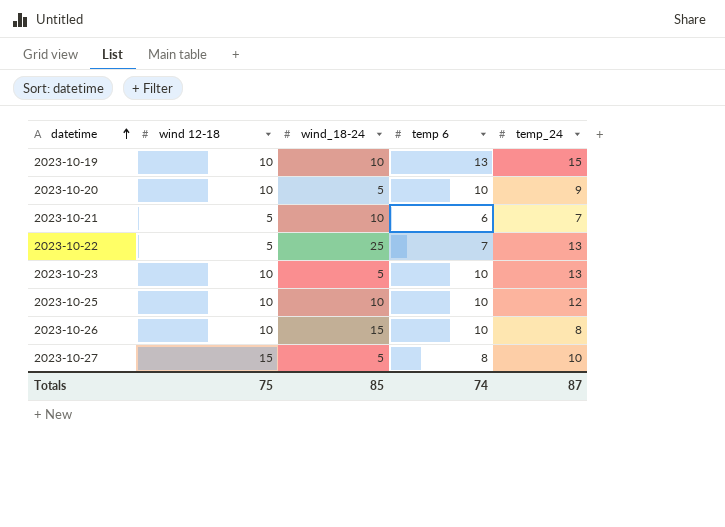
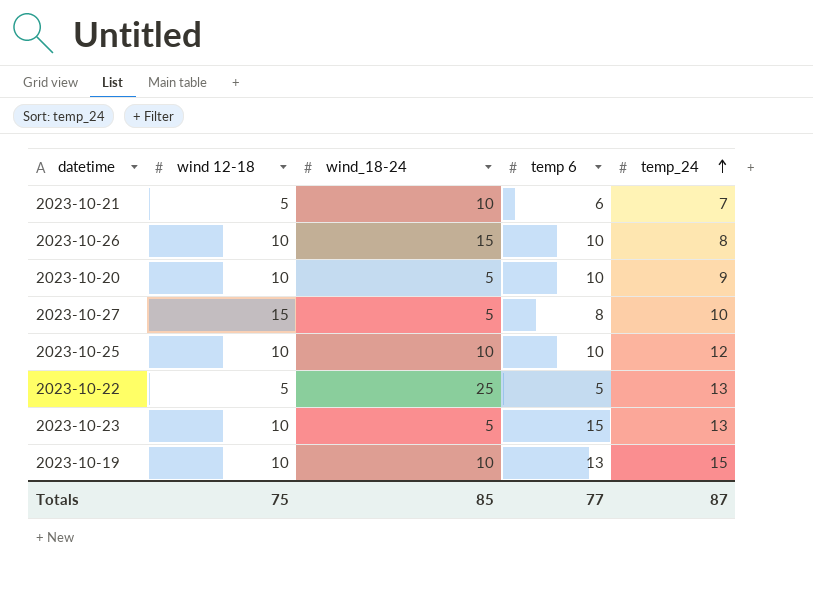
row order: datetime ascending -> temp_24 ascending
2023-10-22 | temp 6: 7 -> 5
2023-10-23 | temp 6: 10 -> 15
Totals | temp 6: 74 -> 77

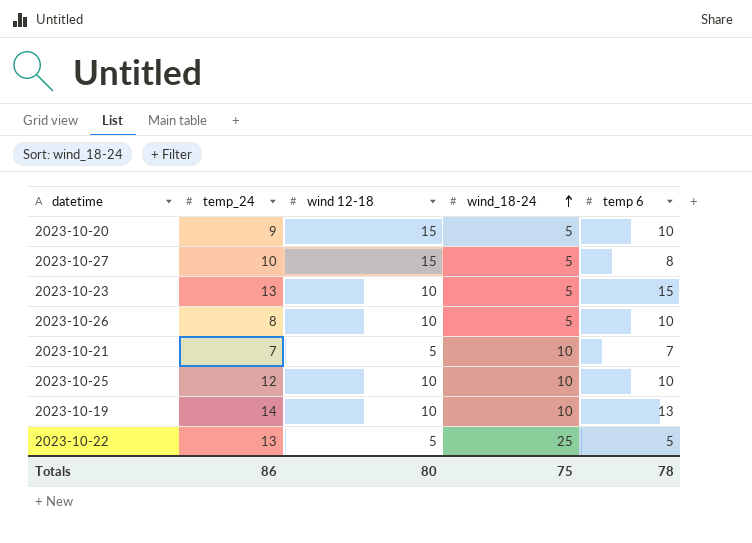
row order: temp_24 ascending -> wind_18-24 ascending
column temp_24 | position: 5 -> 2
2023-10-20 | wind 12-18: 10 -> 15
2023-10-26 | wind_18-24: 15 -> 5
2023-10-21 | temp 6: 6 -> 7
2023-10-19 | temp_24: 15 -> 14
Totals | temp_24: 87 -> 86
Totals | wind 12-18: 75 -> 80
Totals | wind_18-24: 85 -> 75
Totals | temp 6: 77 -> 78

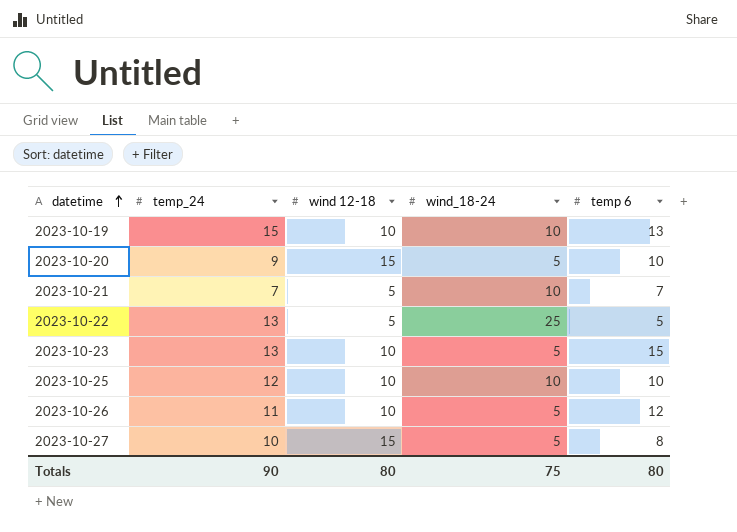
row order: wind_18-24 ascending -> datetime ascending
2023-10-19 | temp_24: 14 -> 15
2023-10-26 | temp_24: 8 -> 11
2023-10-26 | temp 6: 10 -> 12
Totals | temp_24: 86 -> 90
Totals | temp 6: 78 -> 80

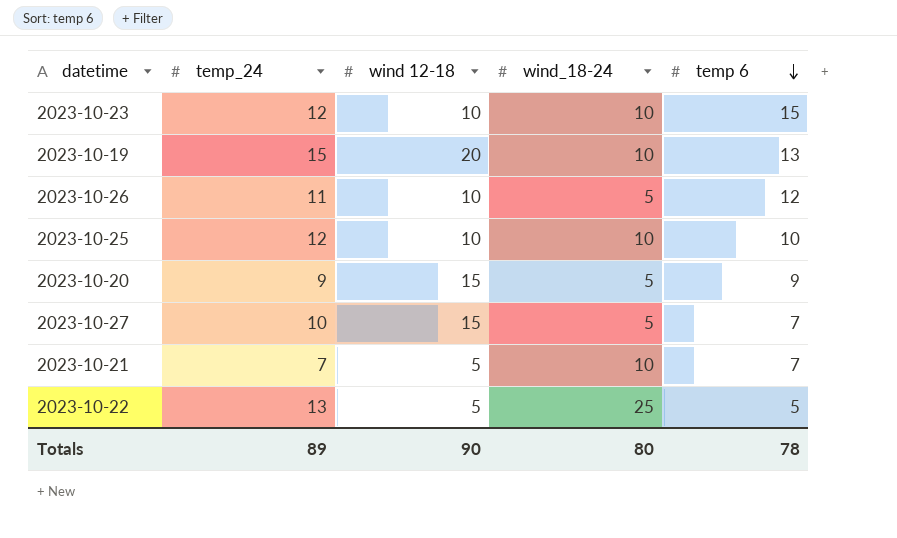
row order: datetime ascending -> temp 6 descending
2023-10-23 | temp_24: 13 -> 12
2023-10-23 | wind_18-24: 5 -> 10
2023-10-19 | wind 12-18: 10 -> 20
2023-10-20 | temp 6: 10 -> 9
2023-10-27 | temp 6: 8 -> 7
Totals | temp_24: 90 -> 89
Totals | wind 12-18: 80 -> 90
Totals | wind_18-24: 75 -> 80
Totals | temp 6: 80 -> 78

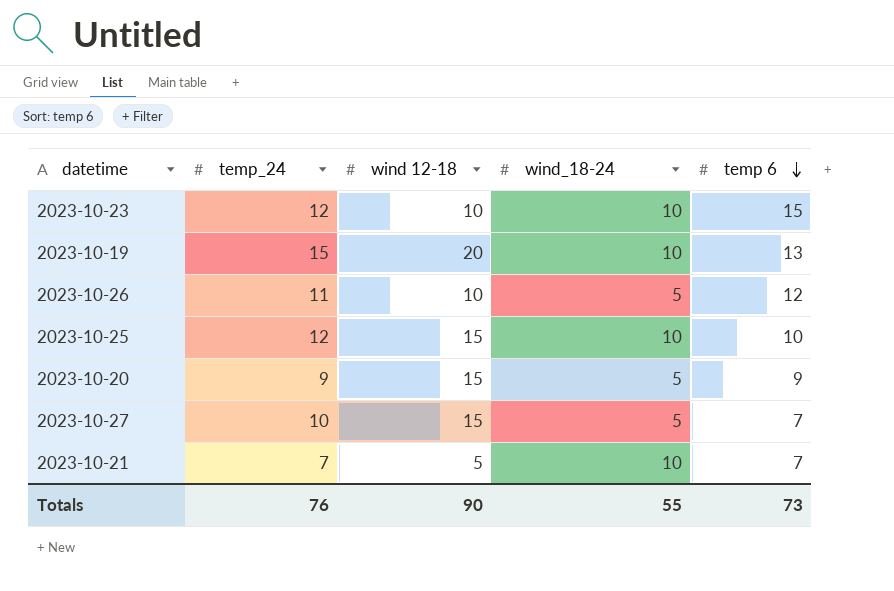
row 2023-10-22: 13 | 5 | 25 | 5 -> none
2023-10-25 | wind 12-18: 10 -> 15
Totals | temp_24: 89 -> 76
Totals | wind_18-24: 80 -> 55
Totals | temp 6: 78 -> 73

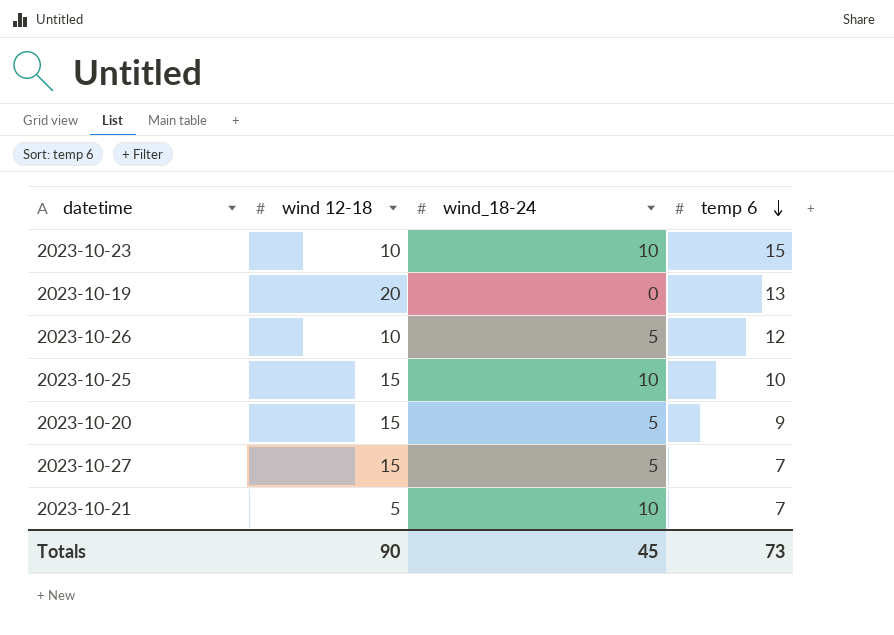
column temp_24 | position: 2 -> none
2023-10-19 | wind_18-24: 10 -> 0
Totals | wind_18-24: 55 -> 45

